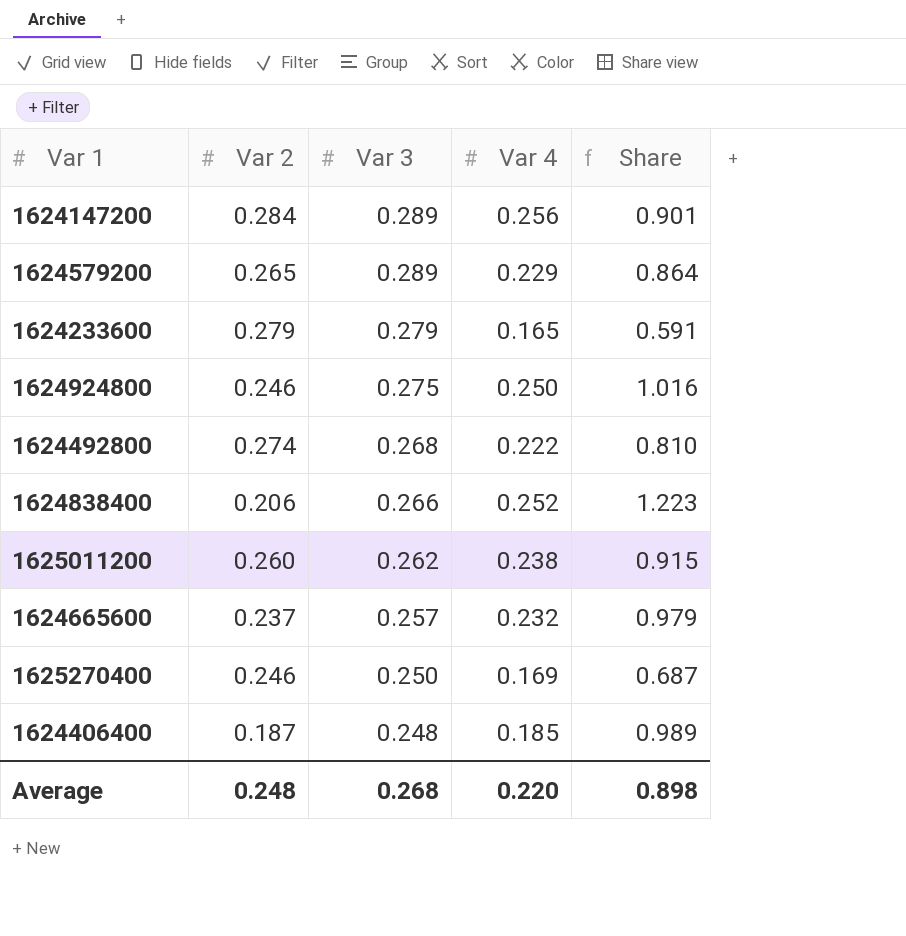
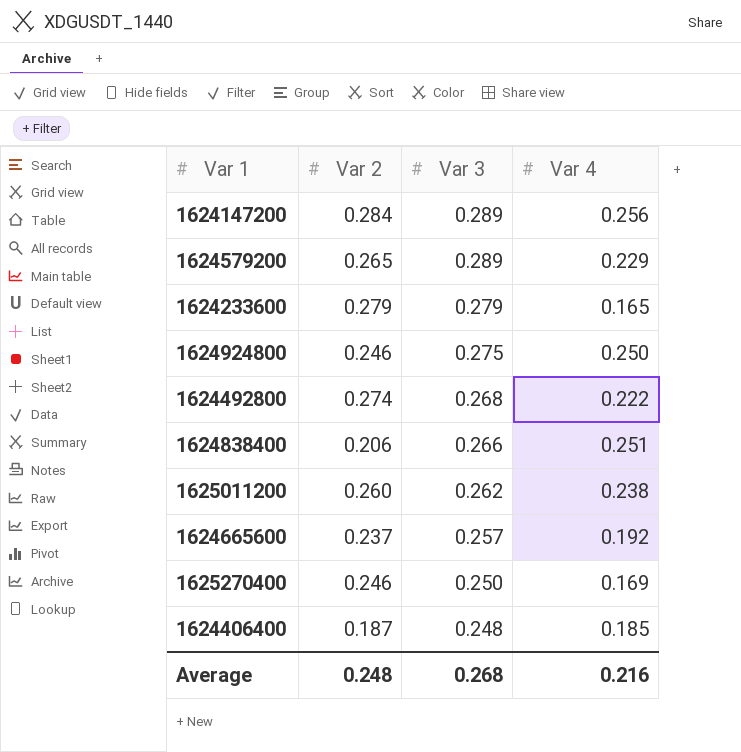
column Share | formula: [Var 4] / [Var 2] -> none
1624838400 | Var 4: 0.252 -> 0.251
1624665600 | Var 4: 0.232 -> 0.192
Average | Var 4: 0.220 -> 0.216

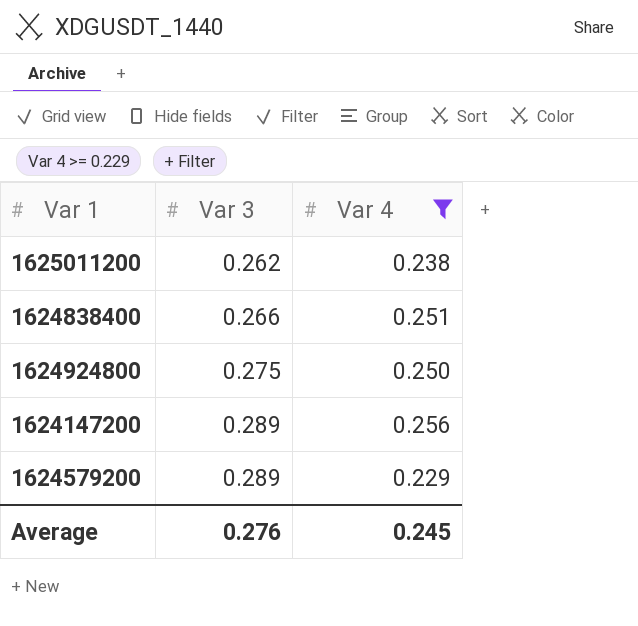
filter: none -> Var 4 >= 0.229
row order: Var 3 descending -> Var 3 ascending
column Var 2 | position: 2 -> none
Average | Var 3: 0.268 -> 0.276
Average | Var 4: 0.216 -> 0.245

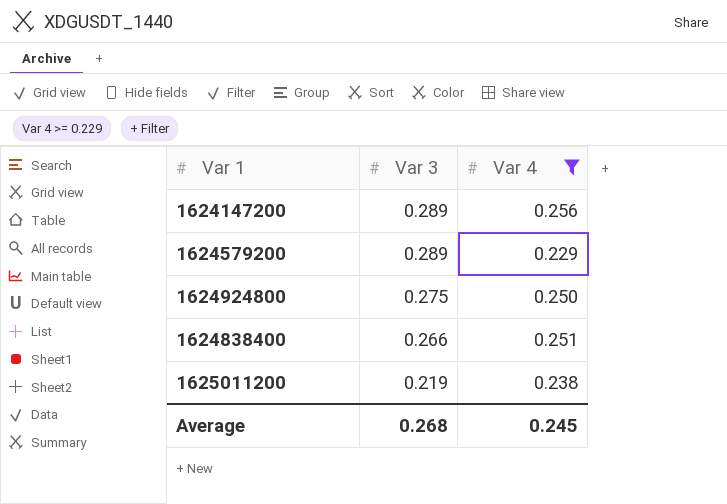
row order: Var 3 ascending -> Var 3 descending
1625011200 | Var 3: 0.262 -> 0.219
Average | Var 3: 0.276 -> 0.268

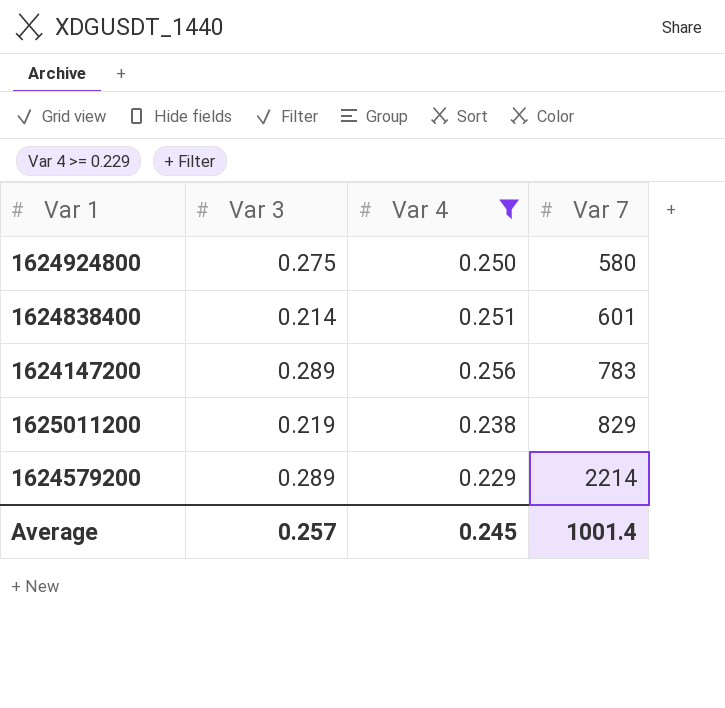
row order: Var 3 descending -> Var 7 ascending
column Var 7 | position: none -> 4
1624838400 | Var 3: 0.266 -> 0.214
Average | Var 3: 0.268 -> 0.257

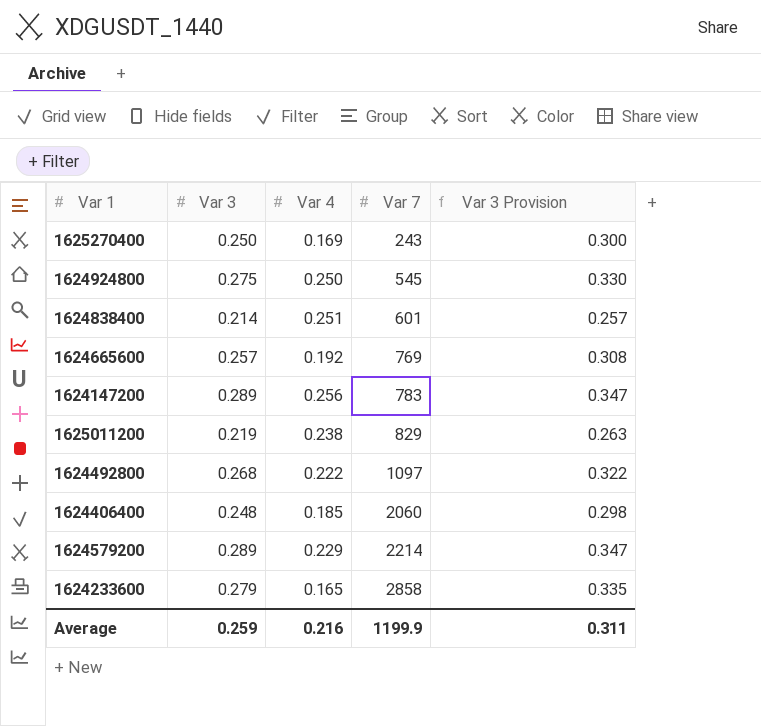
filter: Var 4 >= 0.229 -> none
column Var 3 Provision | formula: none -> [Var 3] * 1.2
1624924800 | Var 7: 580 -> 545
Average | Var 3: 0.257 -> 0.259
Average | Var 4: 0.245 -> 0.216
Average | Var 7: 1001.4 -> 1199.9

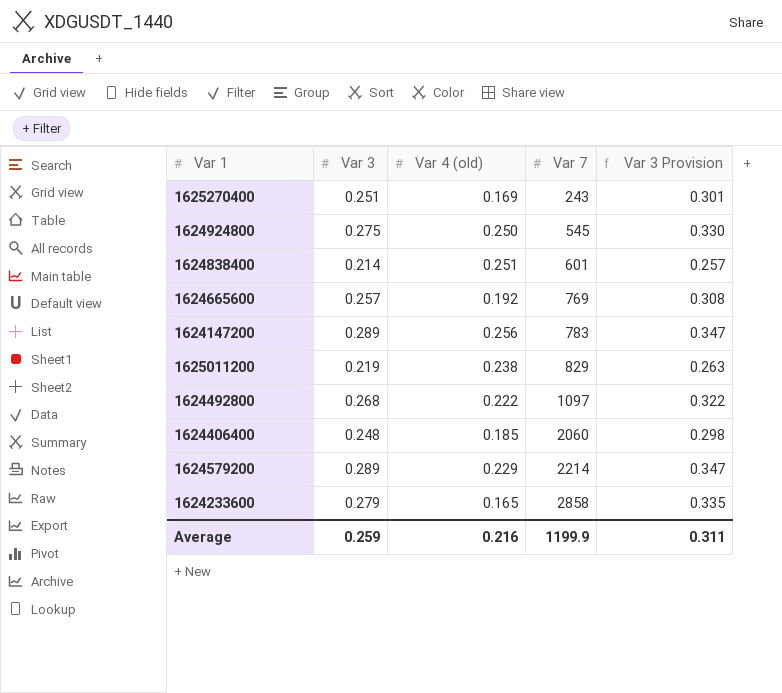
column name: Var 4 -> Var 4 (old)
1625270400 | Var 3: 0.250 -> 0.251
1625270400 | Var 3 Provision: 0.300 -> 0.301

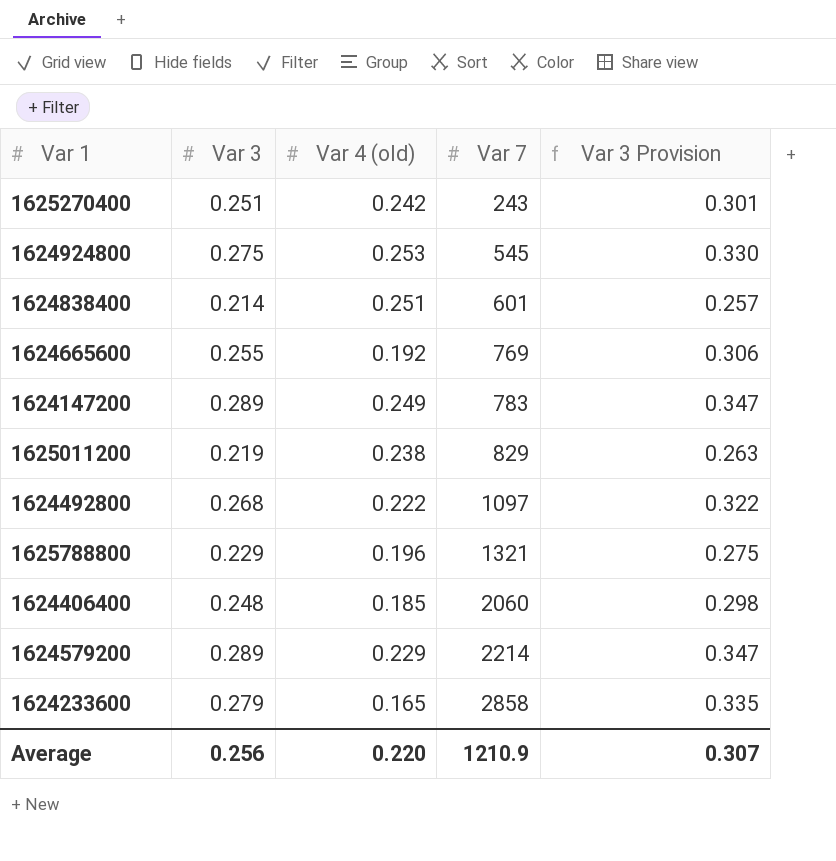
1625270400 | Var 4 (old): 0.169 -> 0.242
1624924800 | Var 4 (old): 0.250 -> 0.253
1624665600 | Var 3: 0.257 -> 0.255
1624665600 | Var 3 Provision: 0.308 -> 0.306
1624147200 | Var 4 (old): 0.256 -> 0.249
row 1625788800: none -> 0.229 | 0.196 | 1321 | 0.275
Average | Var 3: 0.259 -> 0.256
Average | Var 4 (old): 0.216 -> 0.220
Average | Var 7: 1199.9 -> 1210.9
Average | Var 3 Provision: 0.311 -> 0.307

